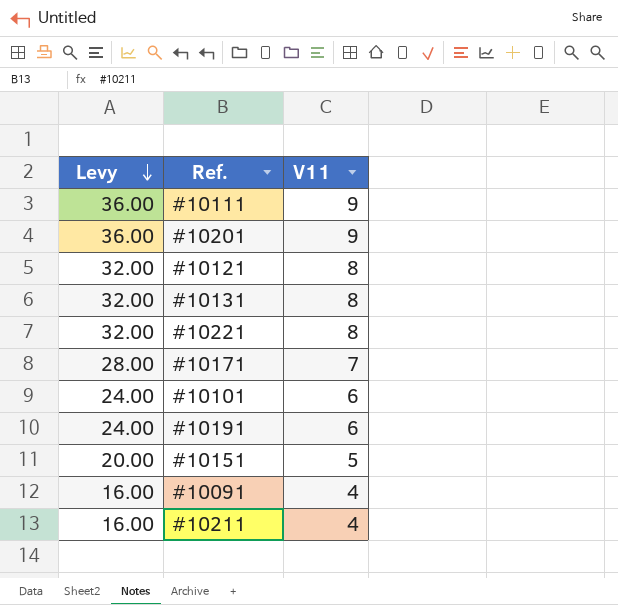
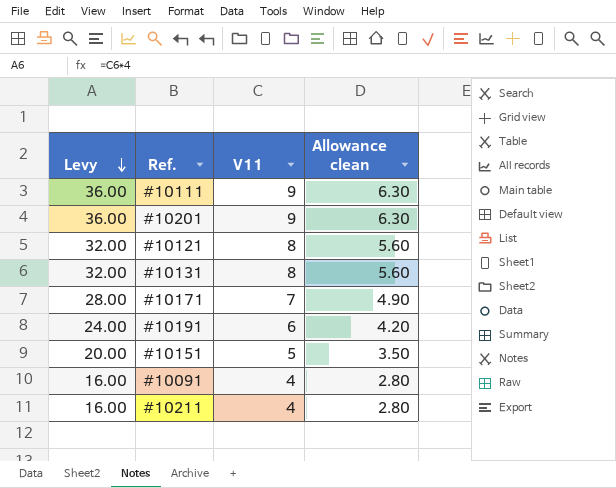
column Allowance clean | formula: none -> [V11] * 0.7
row #10221: 32.00 | 8 -> none
row #10101: 24.00 | 6 -> none

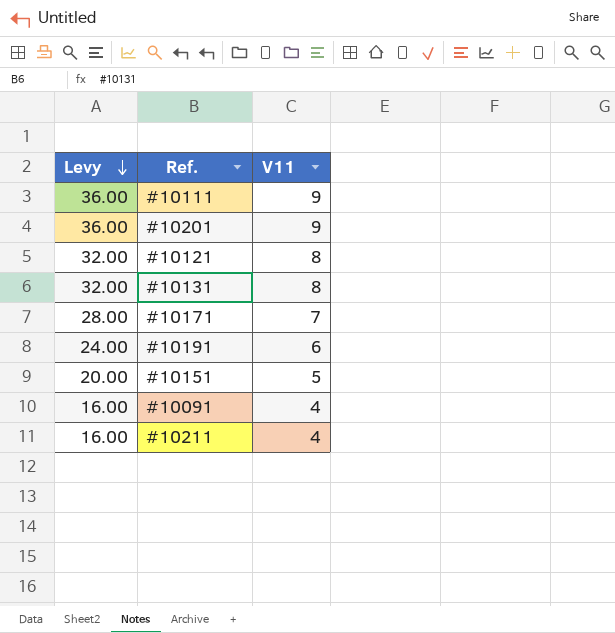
column Allowance clean | formula: [V11] * 0.7 -> none

